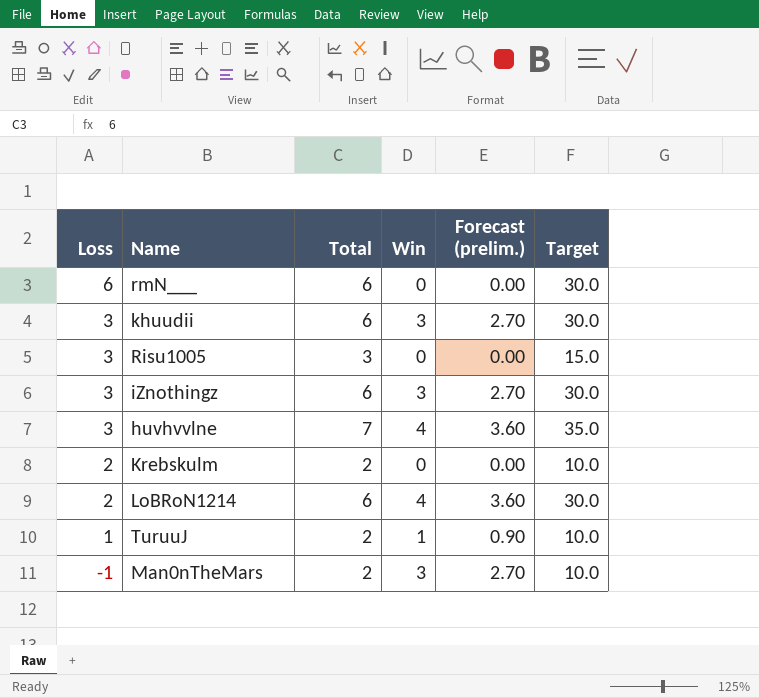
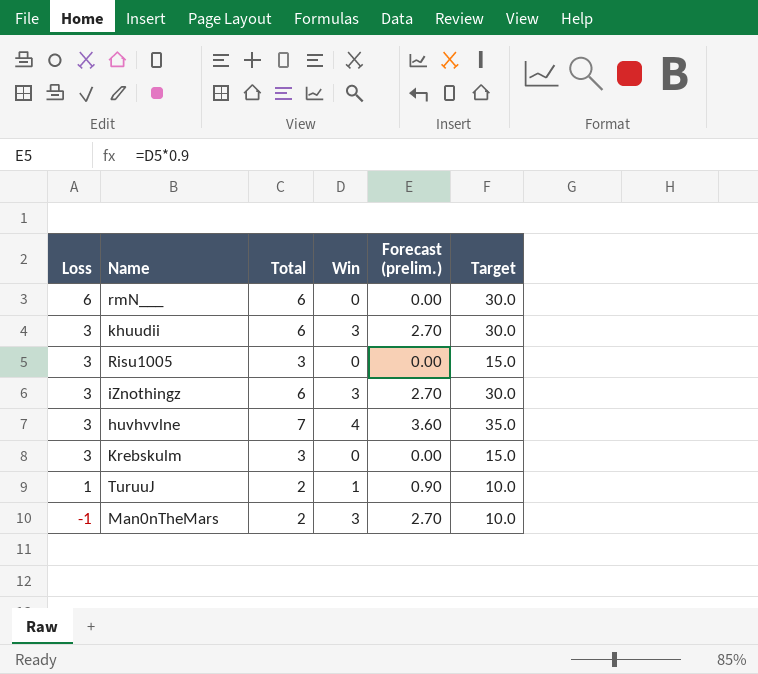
row LoBRoN1214: 2 | 6 | 4 | 3.60 | 30.0 -> none
Krebskulm | Loss: 2 -> 3
Krebskulm | Total: 2 -> 3
Krebskulm | Target: 10.0 -> 15.0

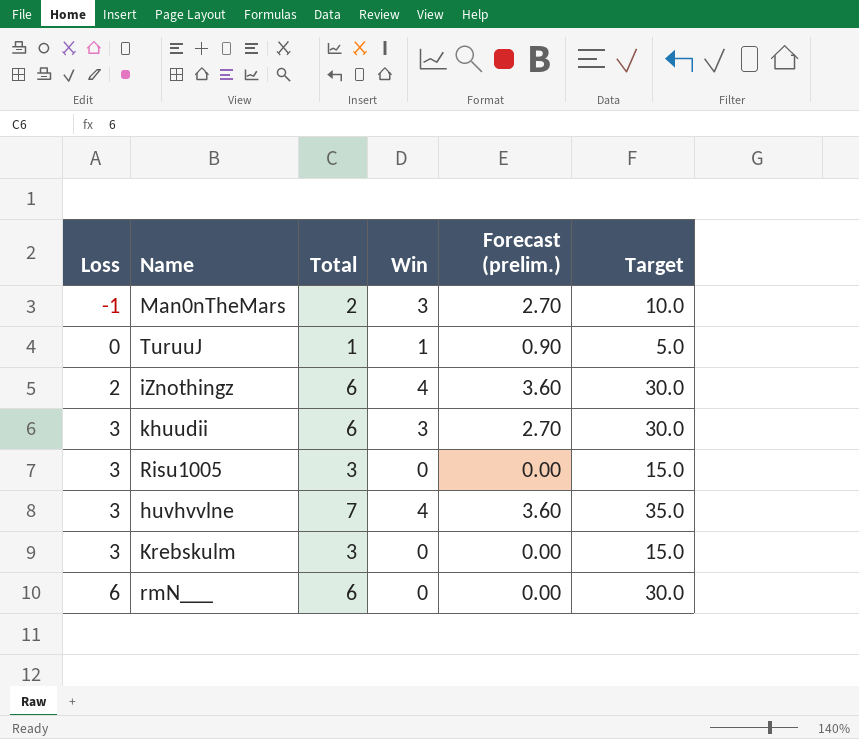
row order: Loss descending -> Loss ascending
TuruuJ | Loss: 1 -> 0
TuruuJ | Total: 2 -> 1
TuruuJ | Target: 10.0 -> 5.0
iZnothingz | Loss: 3 -> 2
iZnothingz | Win: 3 -> 4
iZnothingz | Forecast (prelim.): 2.70 -> 3.60

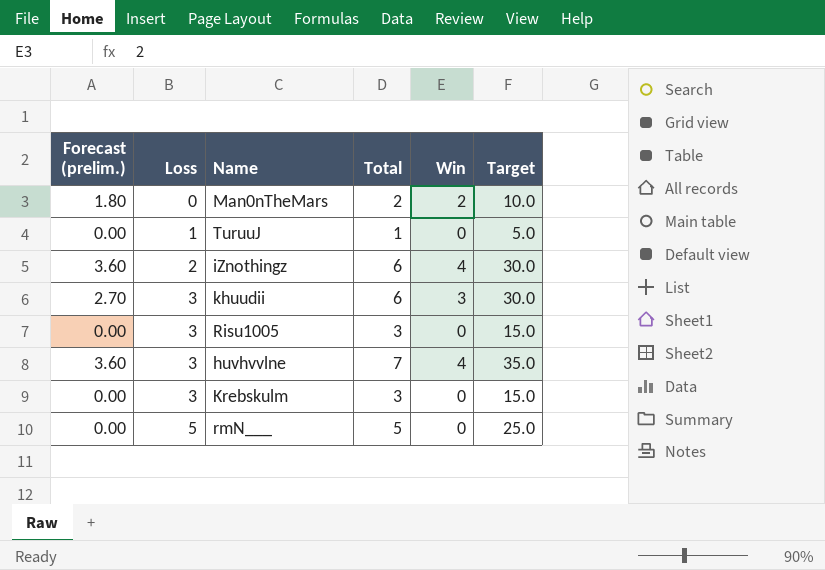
column Forecast (prelim.) | position: 5 -> 1
Man0nTheMars | Forecast (prelim.): 2.70 -> 1.80
Man0nTheMars | Loss: -1 -> 0
Man0nTheMars | Win: 3 -> 2
TuruuJ | Forecast (prelim.): 0.90 -> 0.00
TuruuJ | Loss: 0 -> 1
TuruuJ | Win: 1 -> 0
rmN___ | Loss: 6 -> 5
rmN___ | Total: 6 -> 5
rmN___ | Target: 30.0 -> 25.0

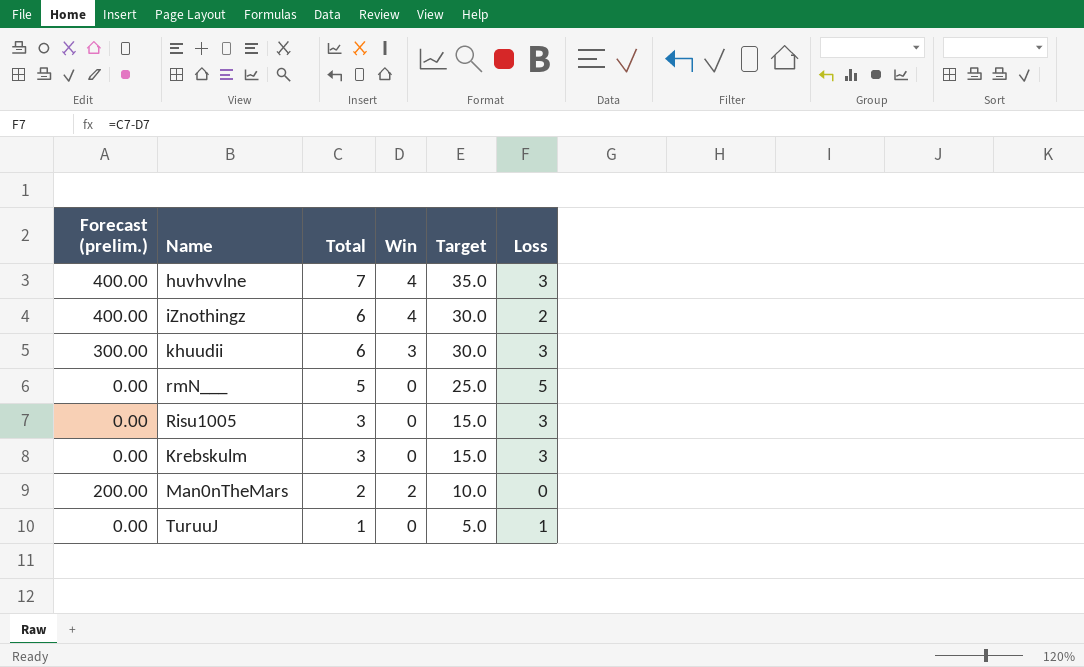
row order: Loss ascending -> Total descending
column Forecast (prelim.) | formula: [Win] * 0.9 -> [Win] * 100
column Loss | position: 2 -> 6

